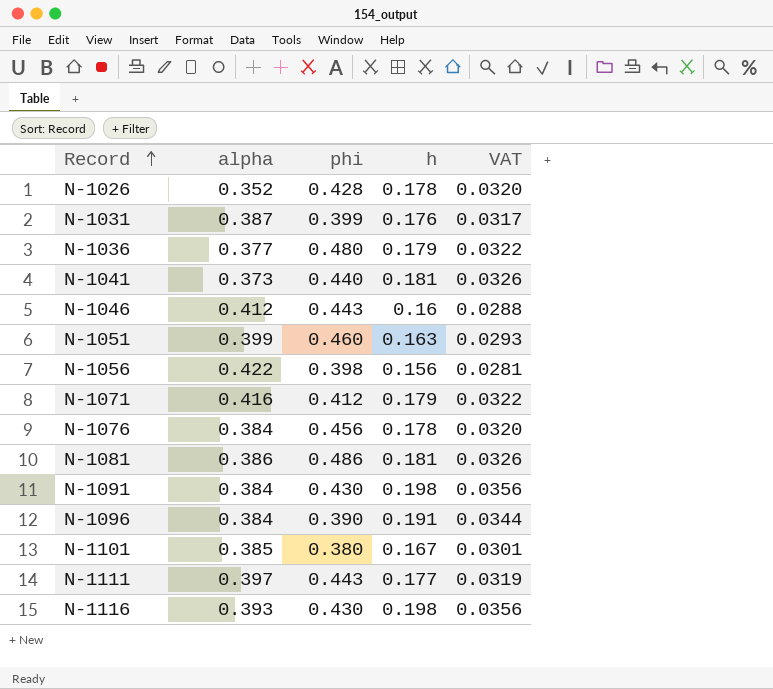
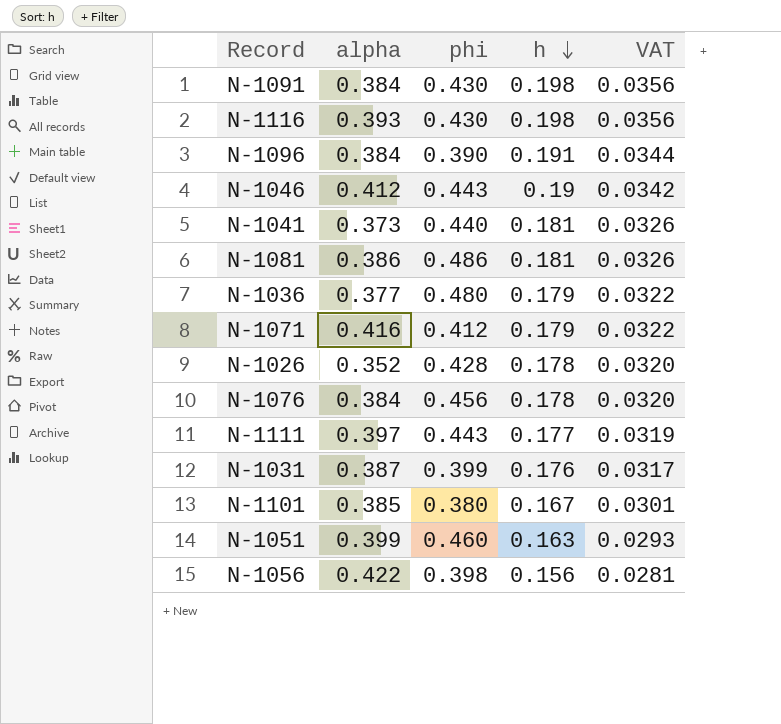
row order: Record ascending -> h descending
N-1046 | h: 0.16 -> 0.19
N-1046 | VAT: 0.0288 -> 0.0342

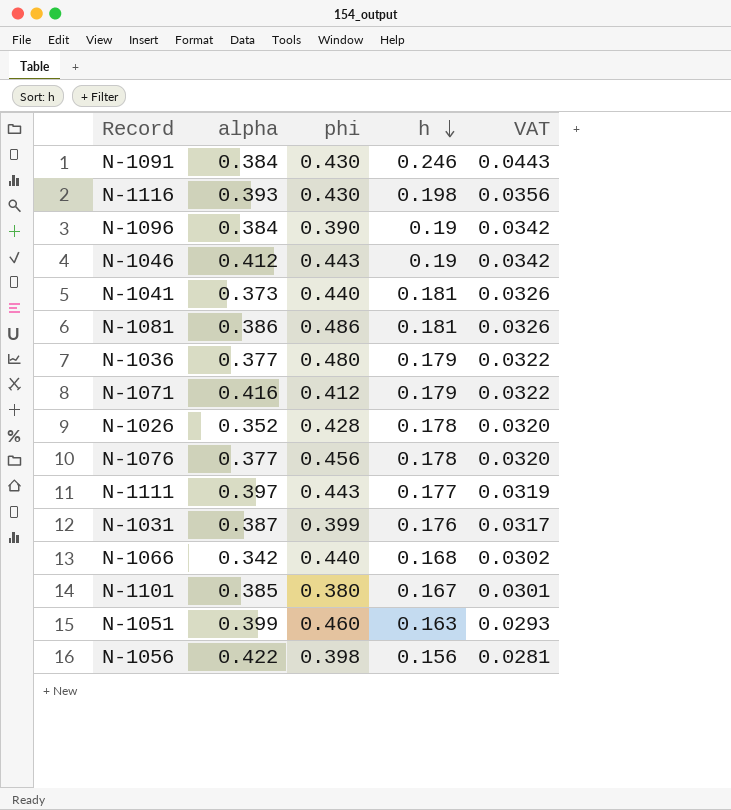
N-1091 | h: 0.198 -> 0.246
N-1091 | VAT: 0.0356 -> 0.0443
N-1096 | h: 0.191 -> 0.19
N-1096 | VAT: 0.0344 -> 0.0342
N-1076 | alpha: 0.384 -> 0.377
row N-1066: none -> 0.342 | 0.440 | 0.168 | 0.0302

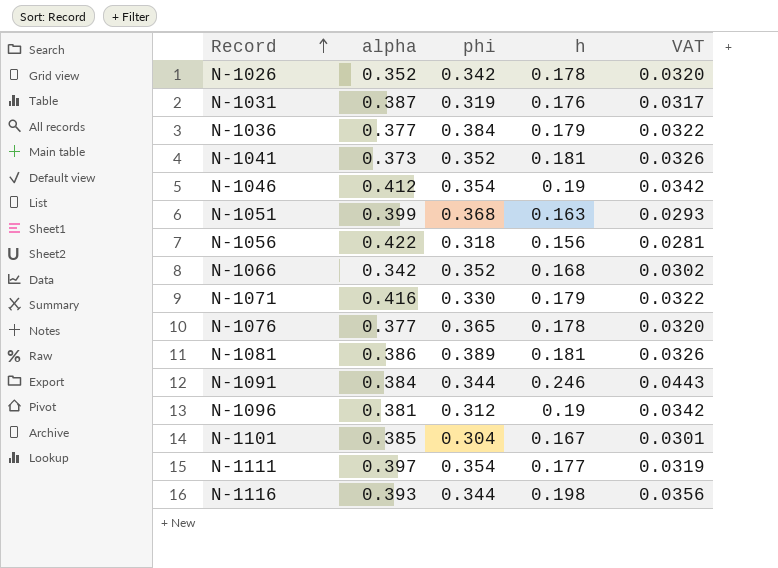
row order: h descending -> Record ascending
N-1026 | phi: 0.428 -> 0.342
N-1031 | phi: 0.399 -> 0.319
N-1036 | phi: 0.480 -> 0.384
N-1041 | phi: 0.440 -> 0.352
N-1046 | phi: 0.443 -> 0.354
N-1051 | phi: 0.460 -> 0.368
N-1056 | phi: 0.398 -> 0.318
N-1066 | phi: 0.440 -> 0.352
N-1071 | phi: 0.412 -> 0.330
N-1076 | phi: 0.456 -> 0.365
N-1081 | phi: 0.486 -> 0.389
N-1091 | phi: 0.430 -> 0.344
N-1096 | alpha: 0.384 -> 0.381
N-1096 | phi: 0.390 -> 0.312
N-1101 | phi: 0.380 -> 0.304
N-1111 | phi: 0.443 -> 0.354
N-1116 | phi: 0.430 -> 0.344

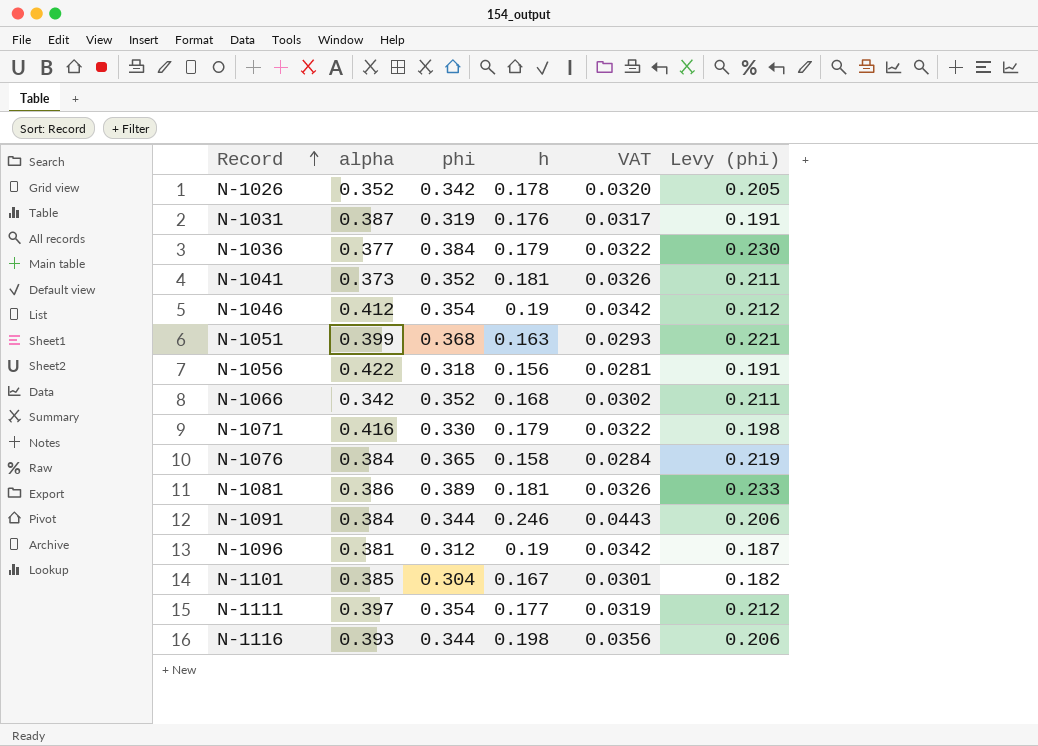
column Levy (phi) | formula: none -> [phi] * 0.6
N-1076 | alpha: 0.377 -> 0.384
N-1076 | h: 0.178 -> 0.158
N-1076 | VAT: 0.0320 -> 0.0284

